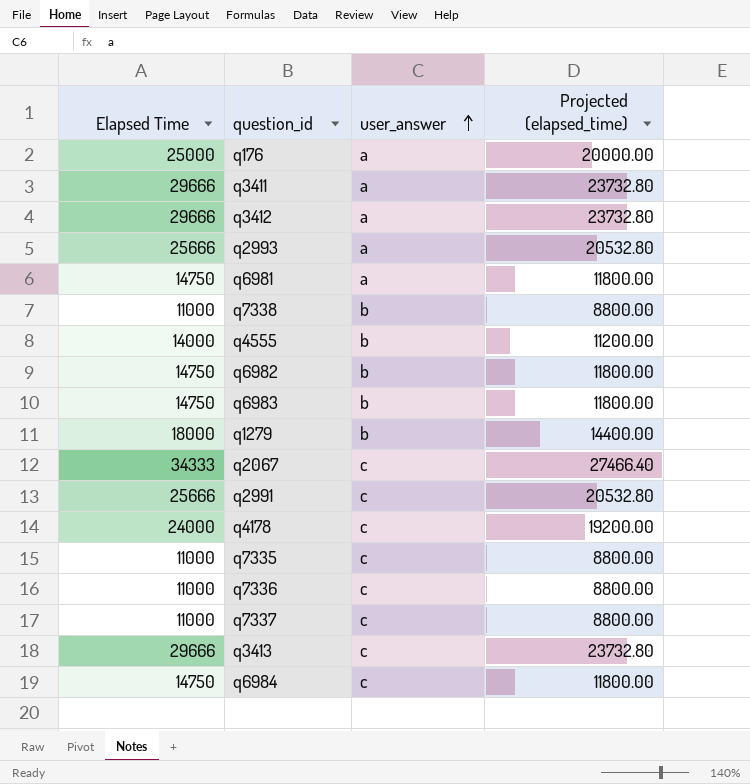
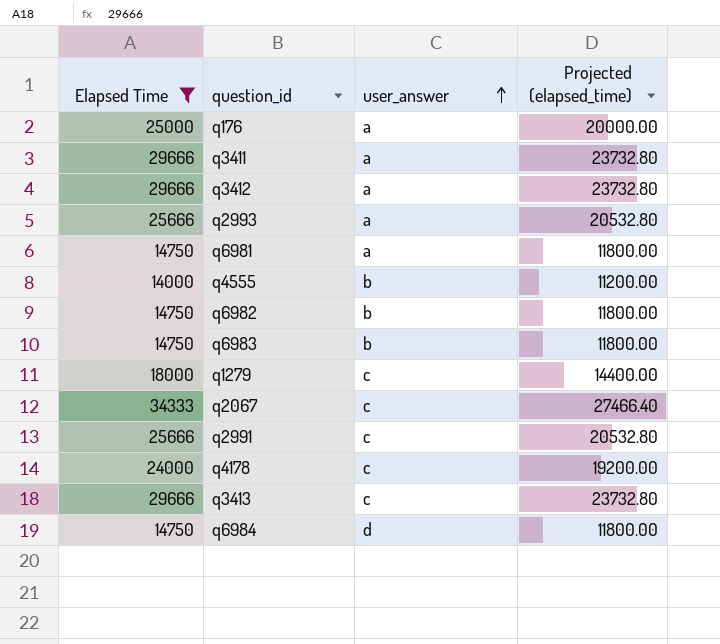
filter: none -> Elapsed Time != 11000
q1279 | user_answer: b -> c
q6984 | user_answer: c -> d

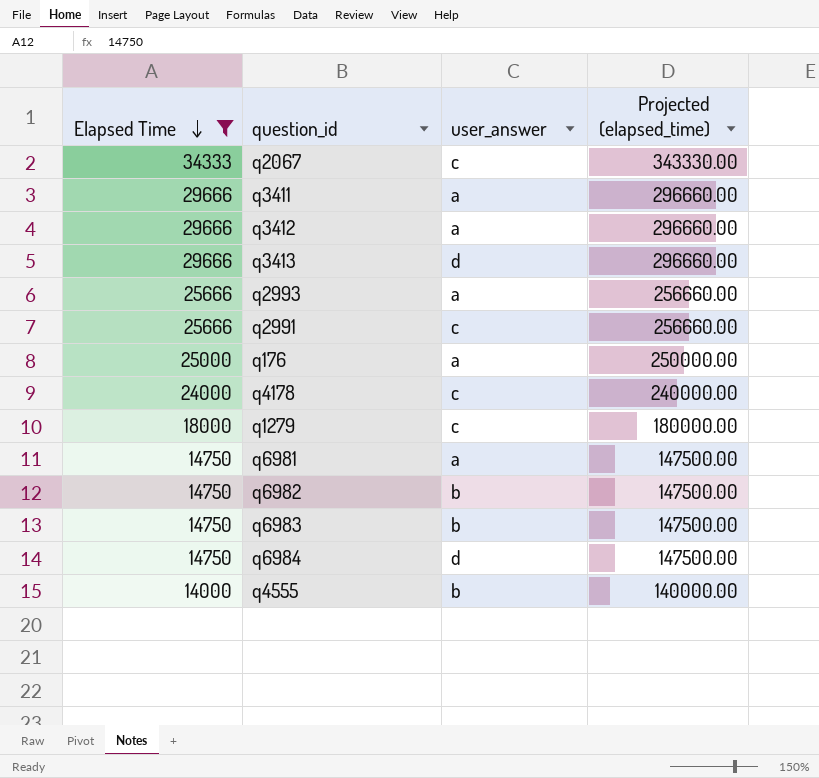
row order: user_answer ascending -> Elapsed Time descending
column Projected (elapsed_time) | formula: [Elapsed Time] * 0.8 -> [Elapsed Time] * 10
q3413 | user_answer: c -> d

